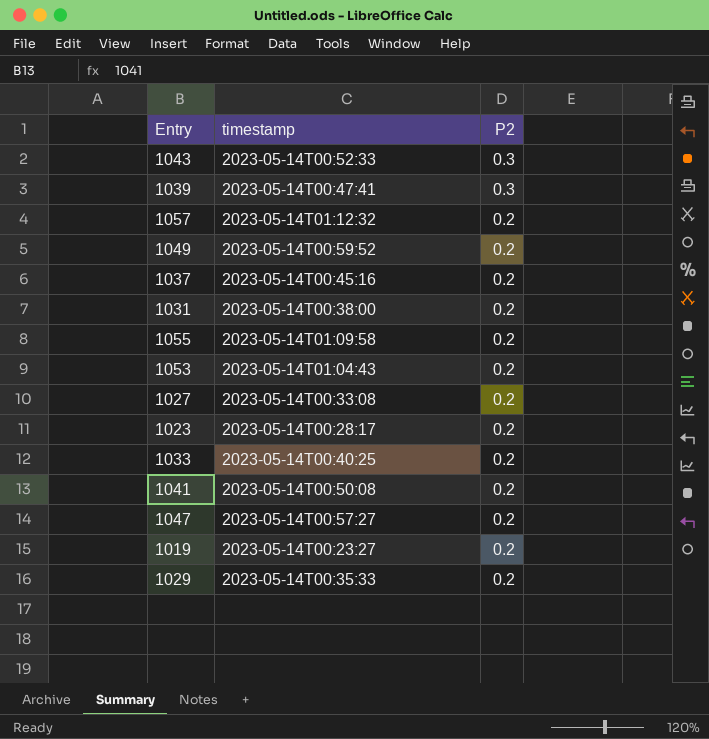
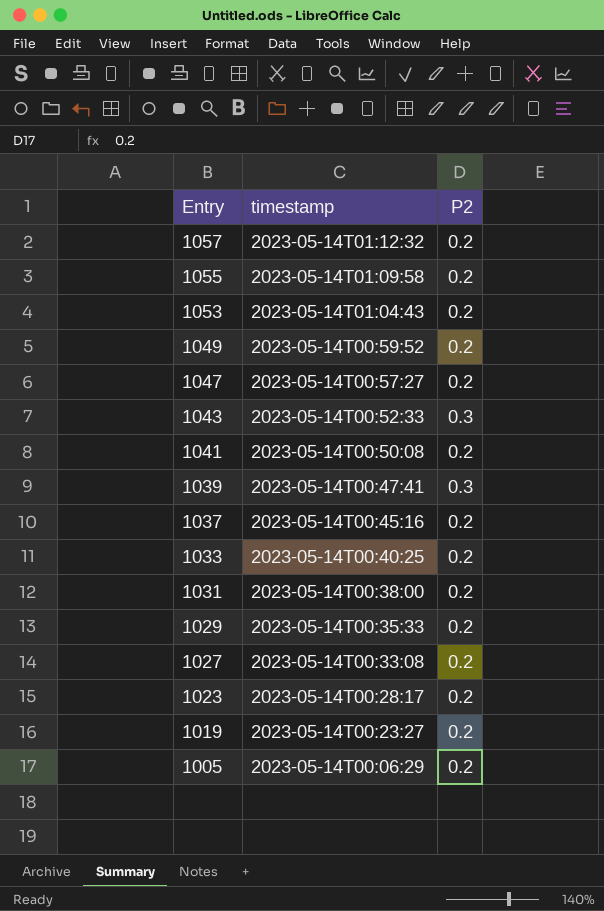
row order: P2 descending -> Entry descending
row 1005: none -> 2023-05-14T00:06:29 | 0.2

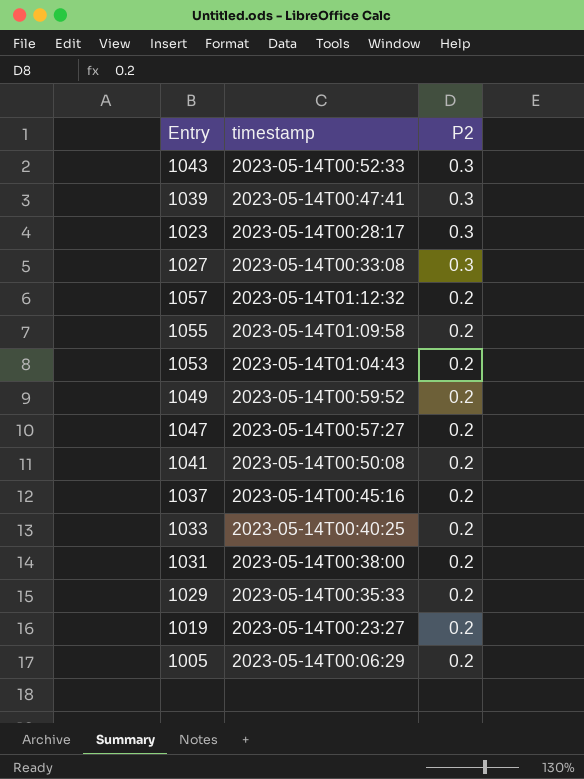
row order: Entry descending -> P2 descending
1023 | P2: 0.2 -> 0.3
1027 | P2: 0.2 -> 0.3

